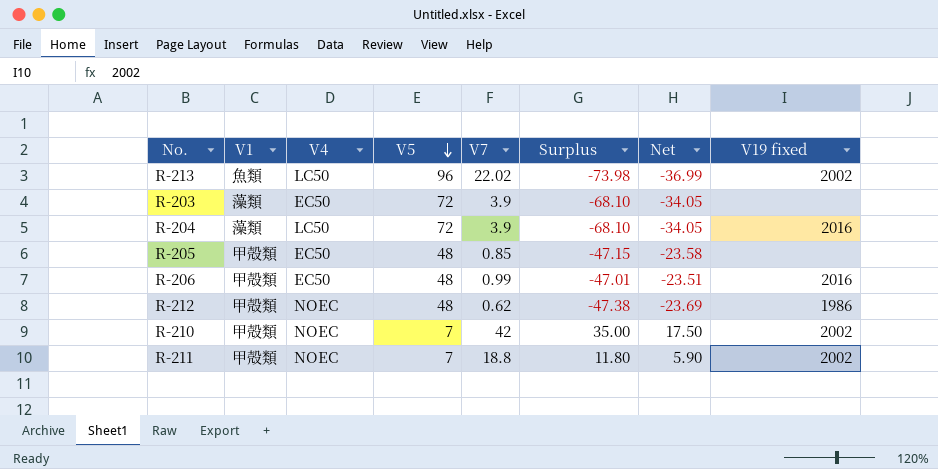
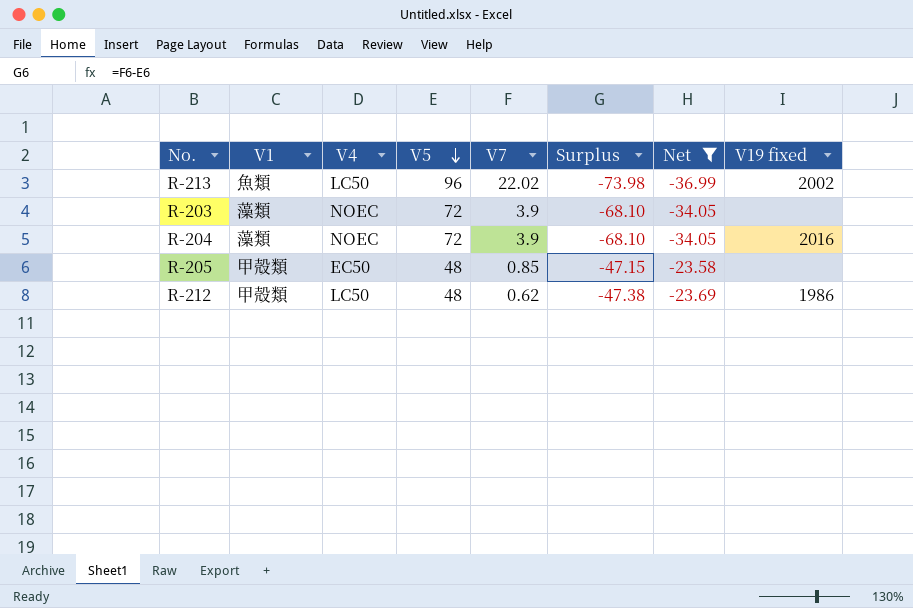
filter: none -> Net <= -23.58
R-203 | V4: EC50 -> NOEC
R-204 | V4: LC50 -> NOEC
R-212 | V4: NOEC -> LC50

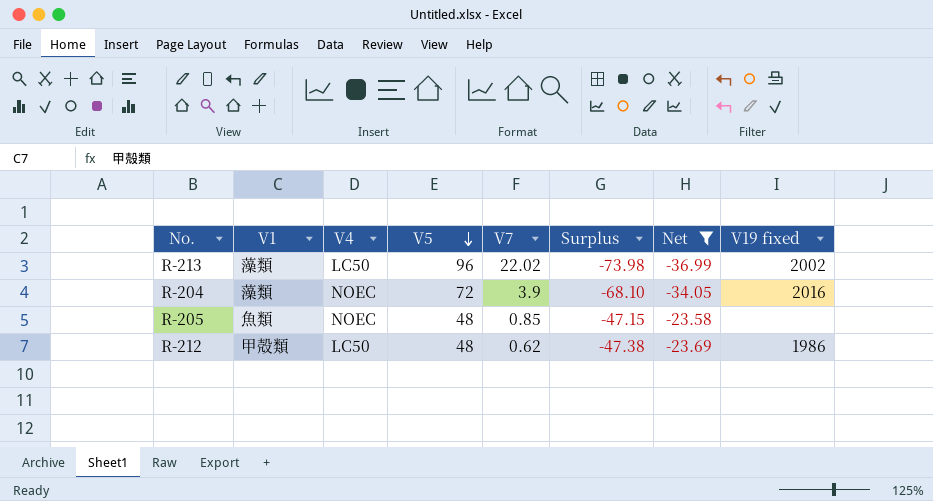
row R-203: 藻類 | NOEC | 72 | 3.9 | -68.10 | -34.05 | none -> none
R-213 | V1: 魚類 -> 藻類
R-205 | V1: 甲殻類 -> 魚類
R-205 | V4: EC50 -> NOEC

